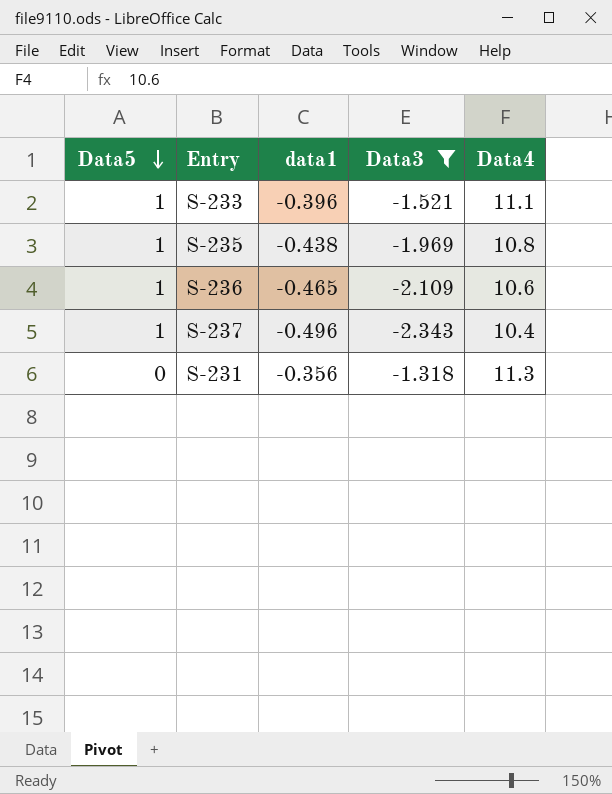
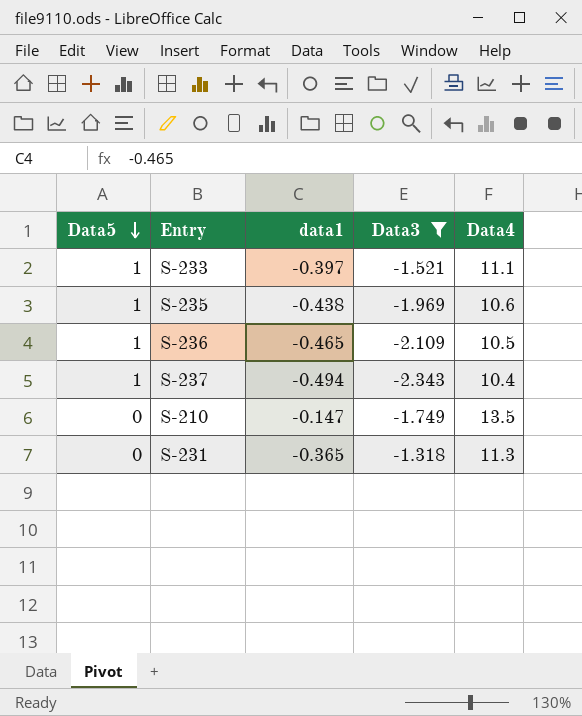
S-233 | data1: -0.396 -> -0.397
S-235 | Data4: 10.8 -> 10.6
S-236 | Data4: 10.6 -> 10.5
S-237 | data1: -0.496 -> -0.494
row S-210: none -> 0 | -0.147 | -1.749 | 13.5
S-231 | data1: -0.356 -> -0.365

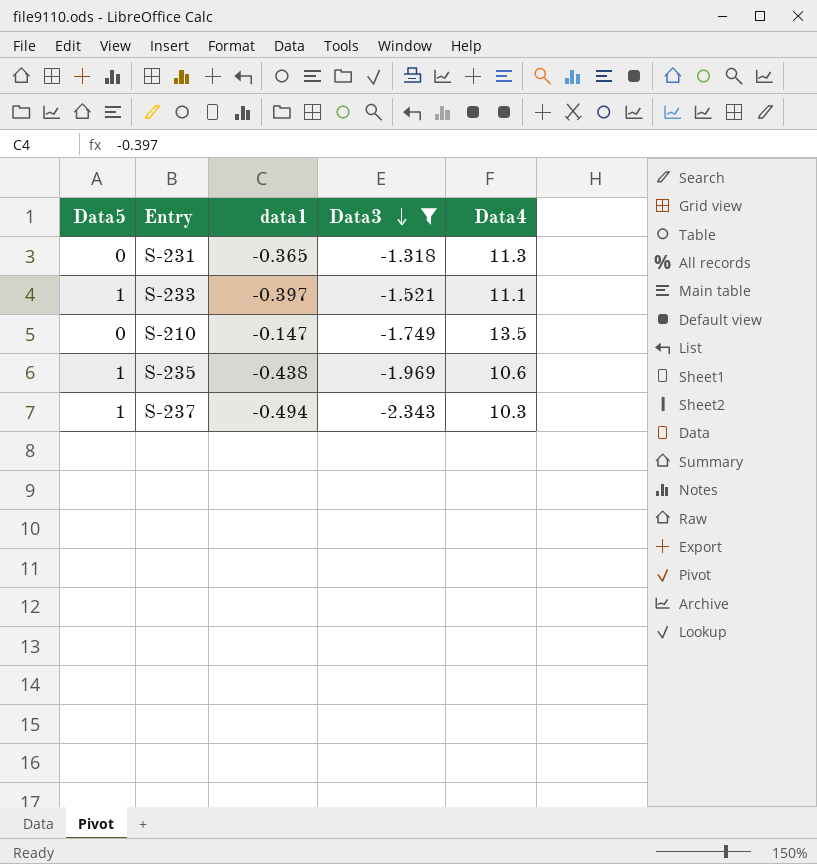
row order: Data5 descending -> Data3 descending
row S-236: 1 | -0.465 | -2.109 | 10.5 -> none
S-237 | Data4: 10.4 -> 10.3

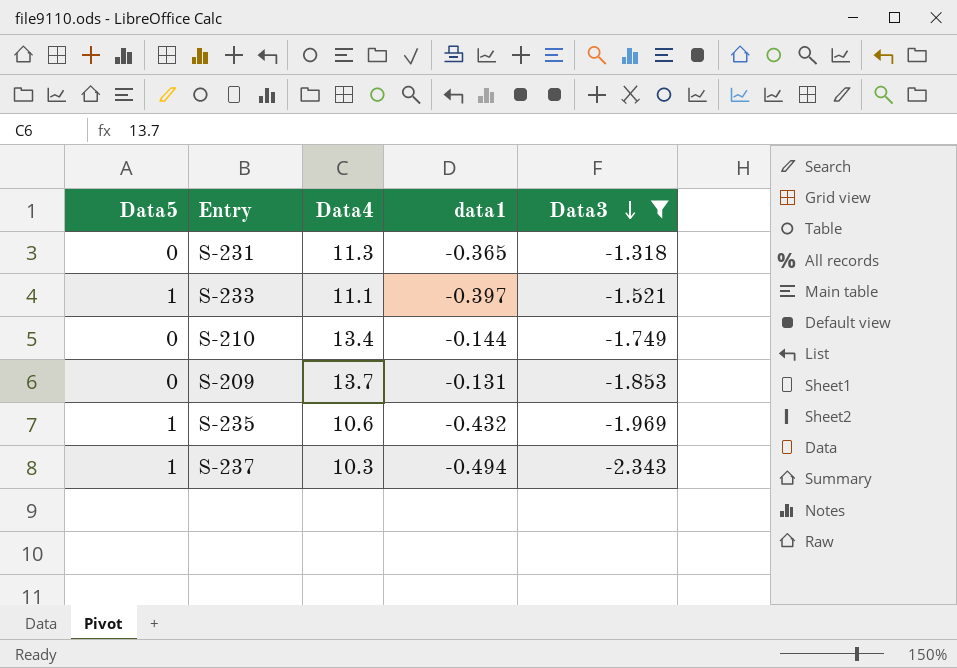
column Data4 | position: 5 -> 3
S-210 | Data4: 13.5 -> 13.4
S-210 | data1: -0.147 -> -0.144
row S-209: none -> 0 | 13.7 | -0.131 | -1.853
S-235 | data1: -0.438 -> -0.432

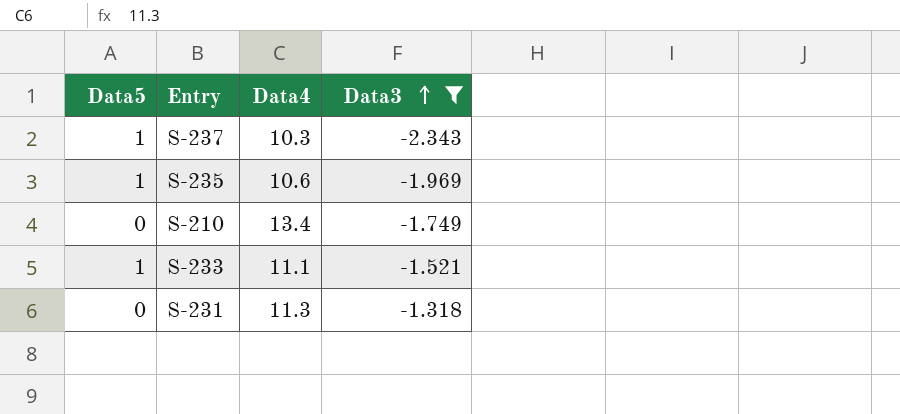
row order: Data3 descending -> Data3 ascending
column data1 | position: 4 -> none
row S-209: 0 | 13.7 | -0.131 | -1.853 -> none

